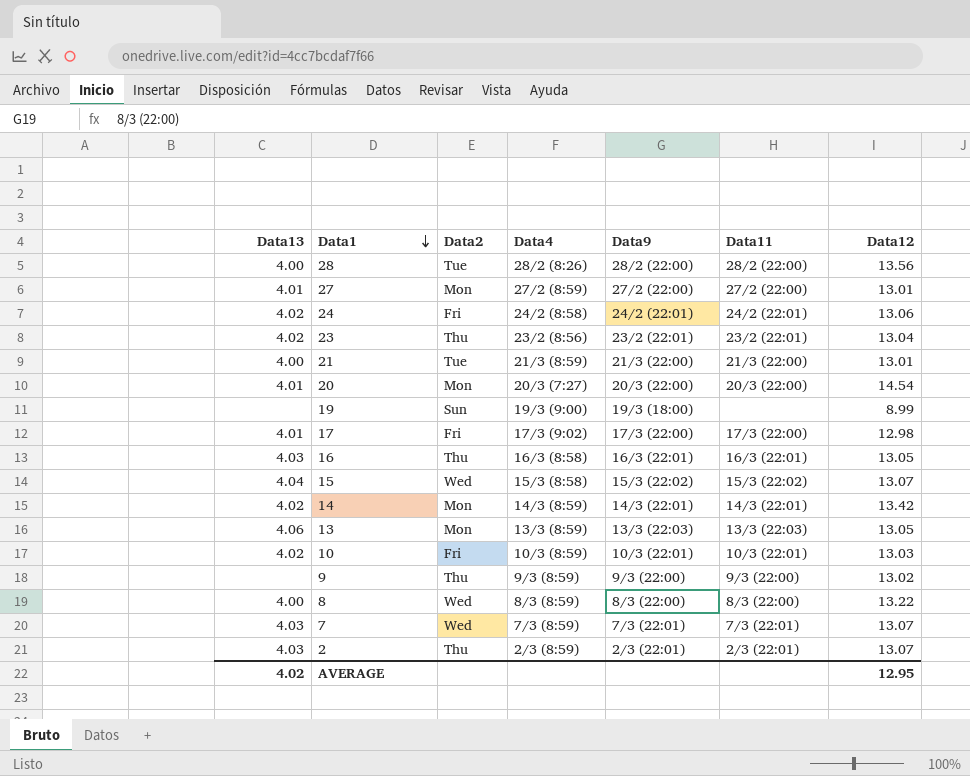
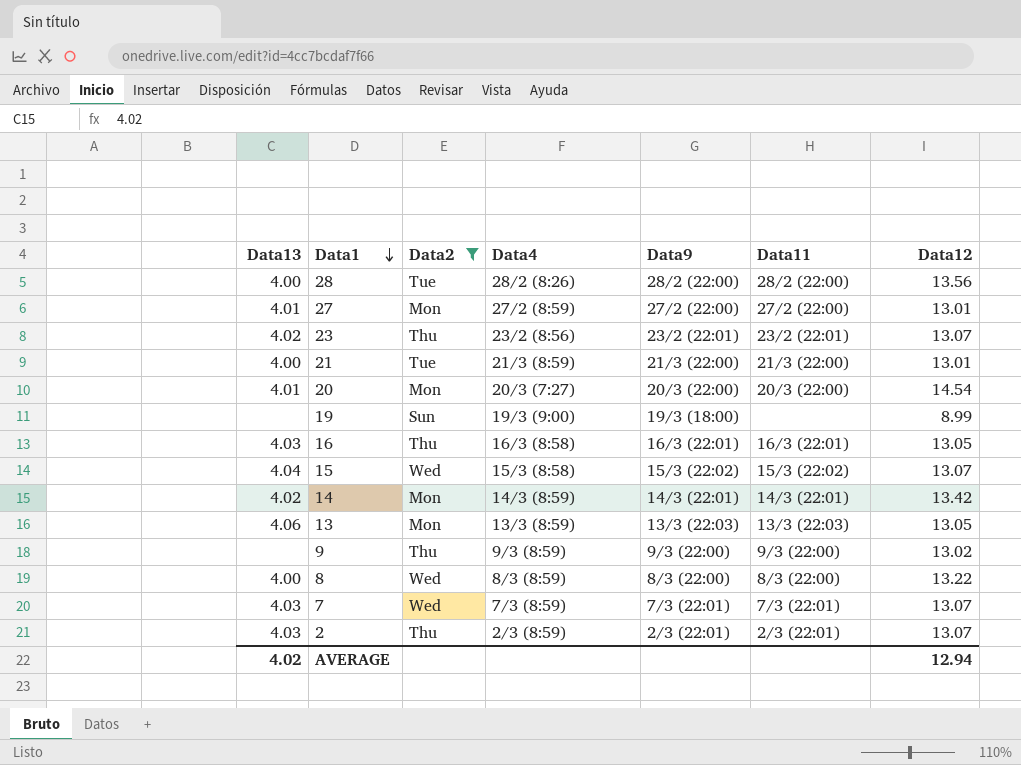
filter: none -> Data2 != Fri
23 | Data12: 13.04 -> 13.07
AVERAGE | Data12: 12.95 -> 12.94

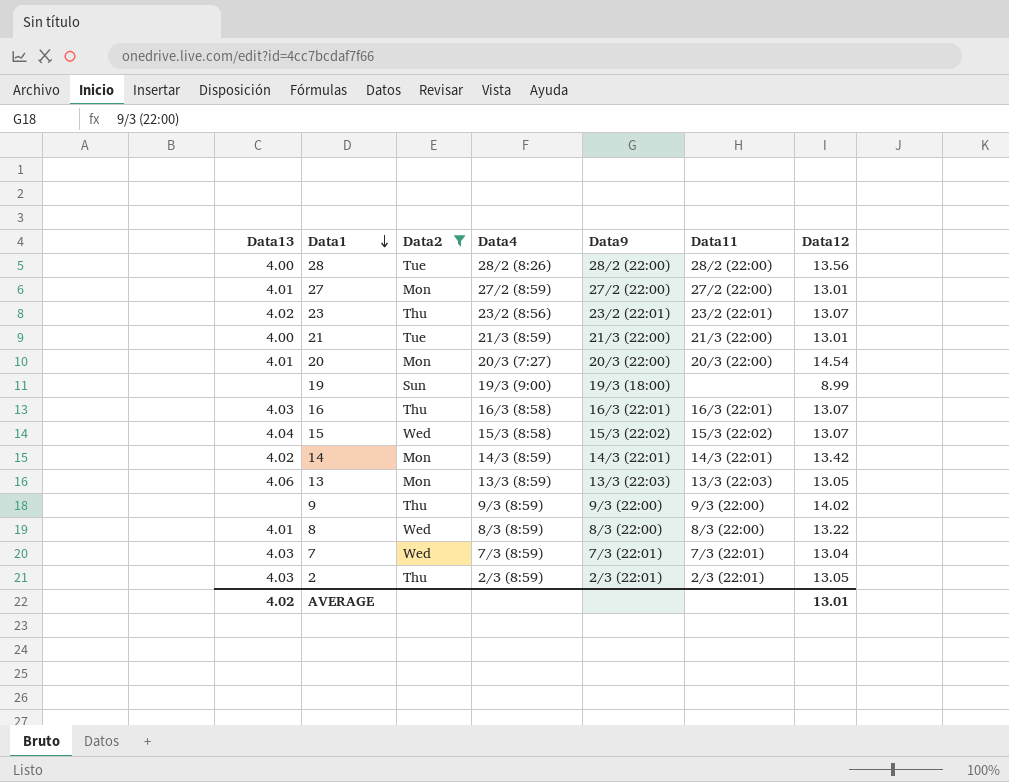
16 | Data12: 13.05 -> 13.07
9 | Data12: 13.02 -> 14.02
8 | Data13: 4.00 -> 4.01
7 | Data12: 13.07 -> 13.04
2 | Data12: 13.07 -> 13.05
AVERAGE | Data12: 12.94 -> 13.01

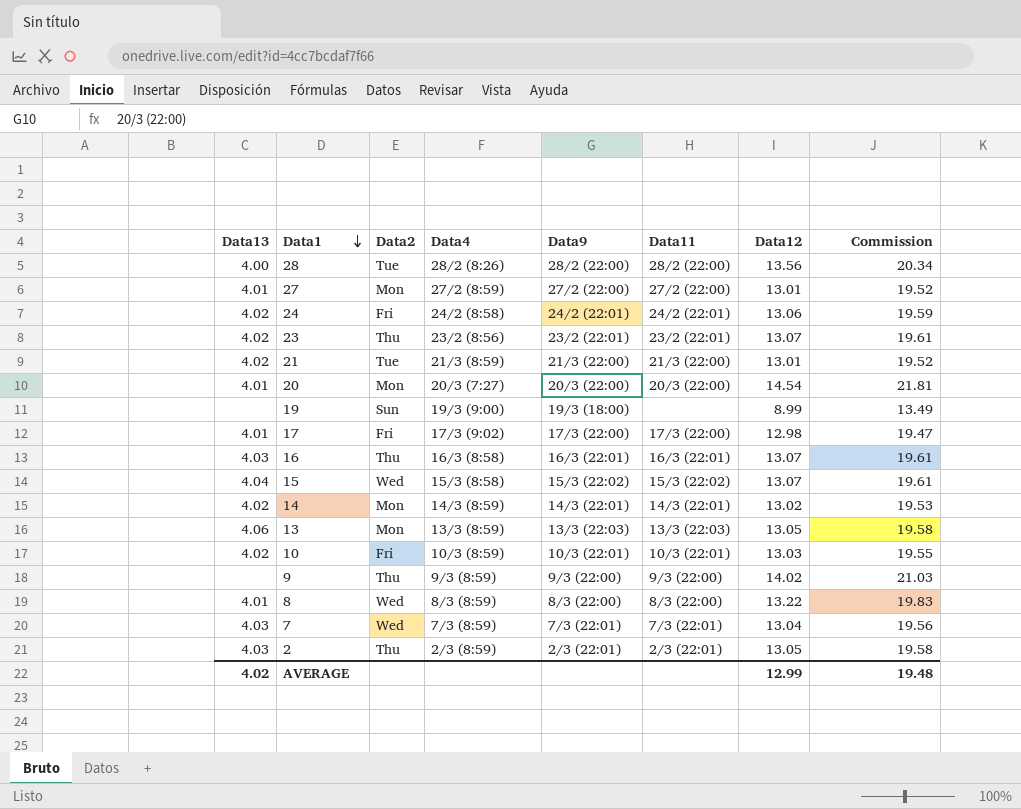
filter: Data2 != Fri -> none
column Commission | formula: none -> [Data12] * 1.5
21 | Data13: 4.00 -> 4.02
14 | Data12: 13.42 -> 13.02
AVERAGE | Data12: 13.01 -> 12.99

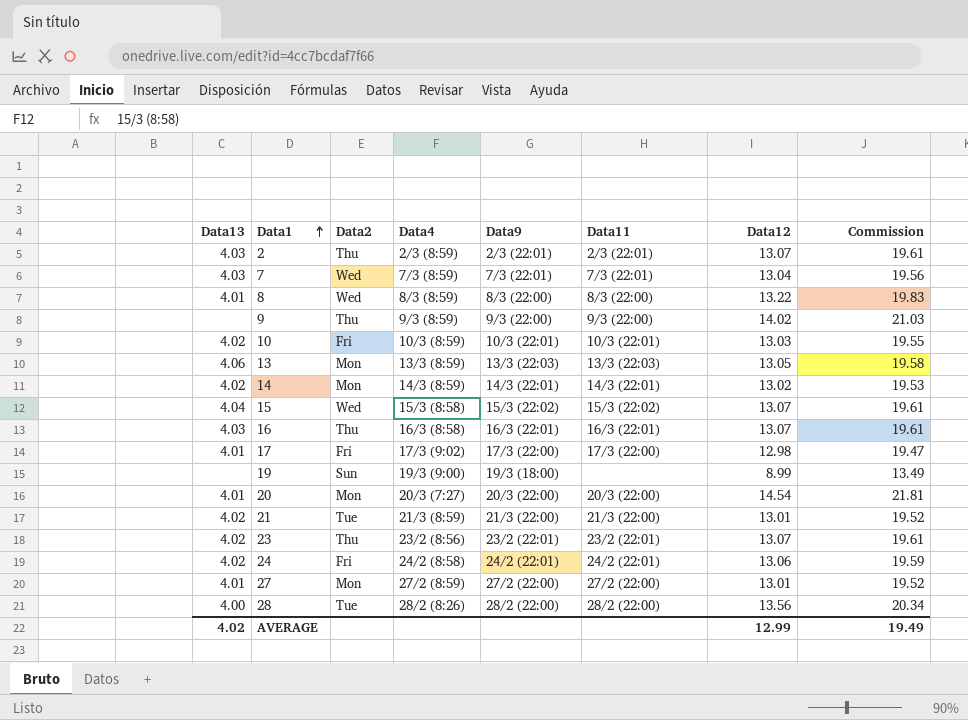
row order: Data1 descending -> Data1 ascending
2 | Data12: 13.05 -> 13.07
2 | Commission: 19.58 -> 19.61
AVERAGE | Commission: 19.48 -> 19.49

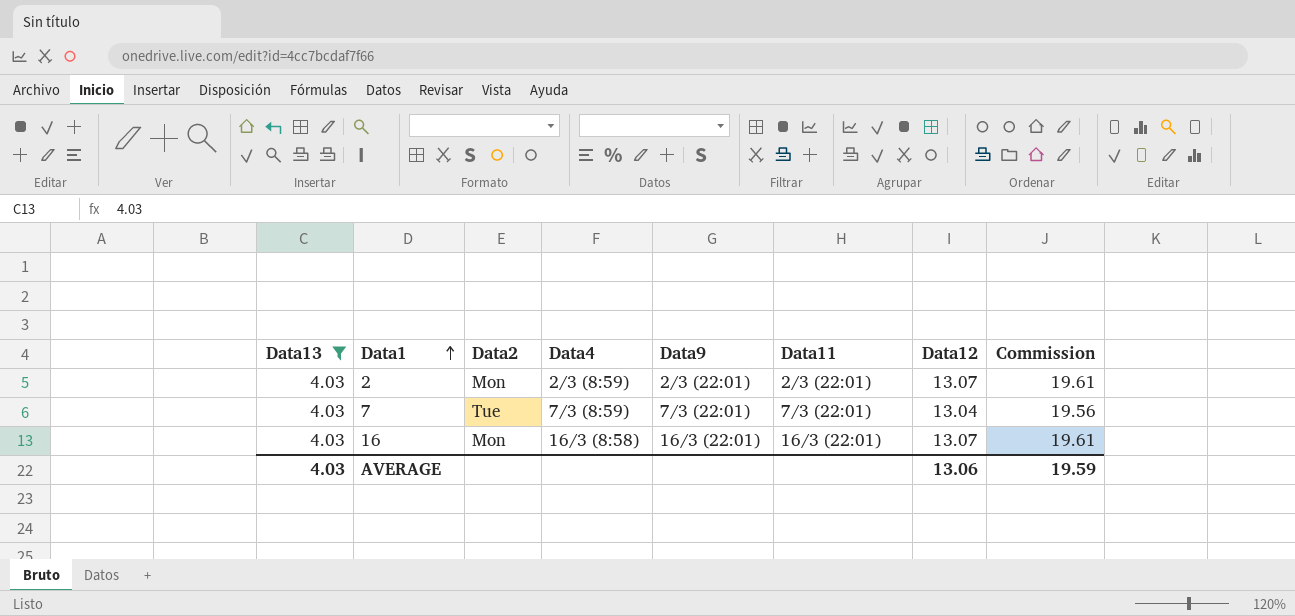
filter: none -> Data13 = 4.03
2 | Data2: Thu -> Mon
7 | Data2: Wed -> Tue
16 | Data2: Thu -> Mon
AVERAGE | Data13: 4.02 -> 4.03
AVERAGE | Data12: 12.99 -> 13.06
AVERAGE | Commission: 19.49 -> 19.59

